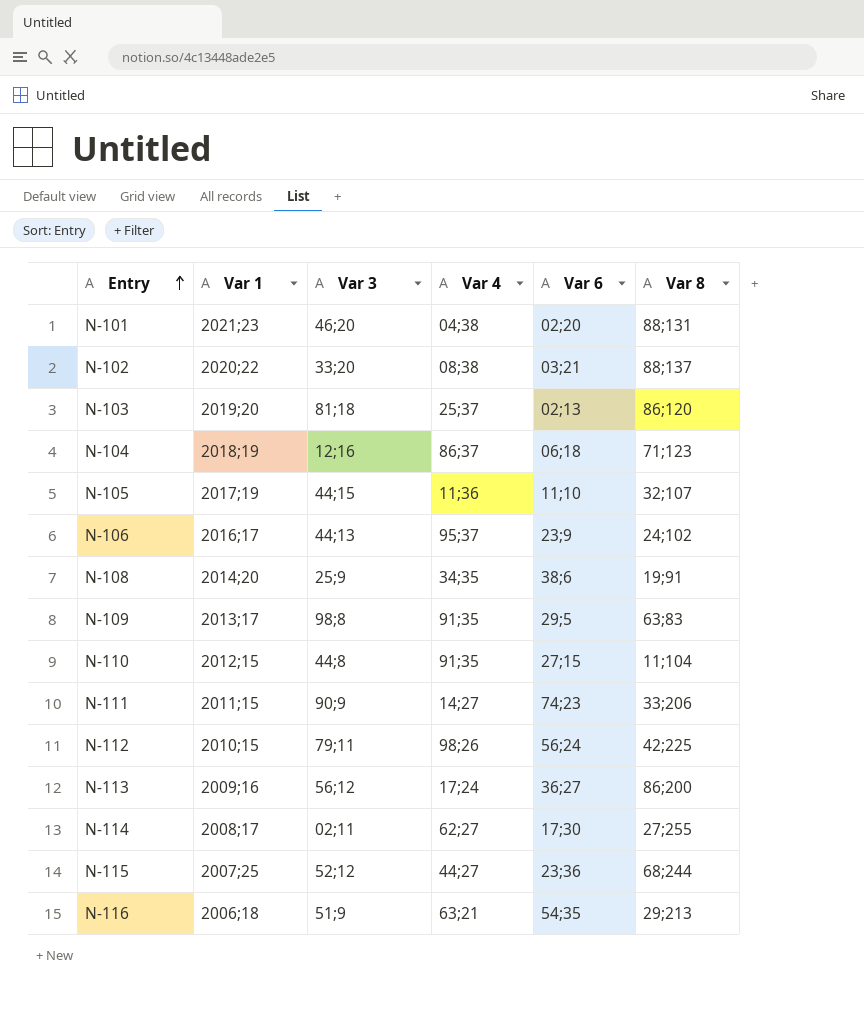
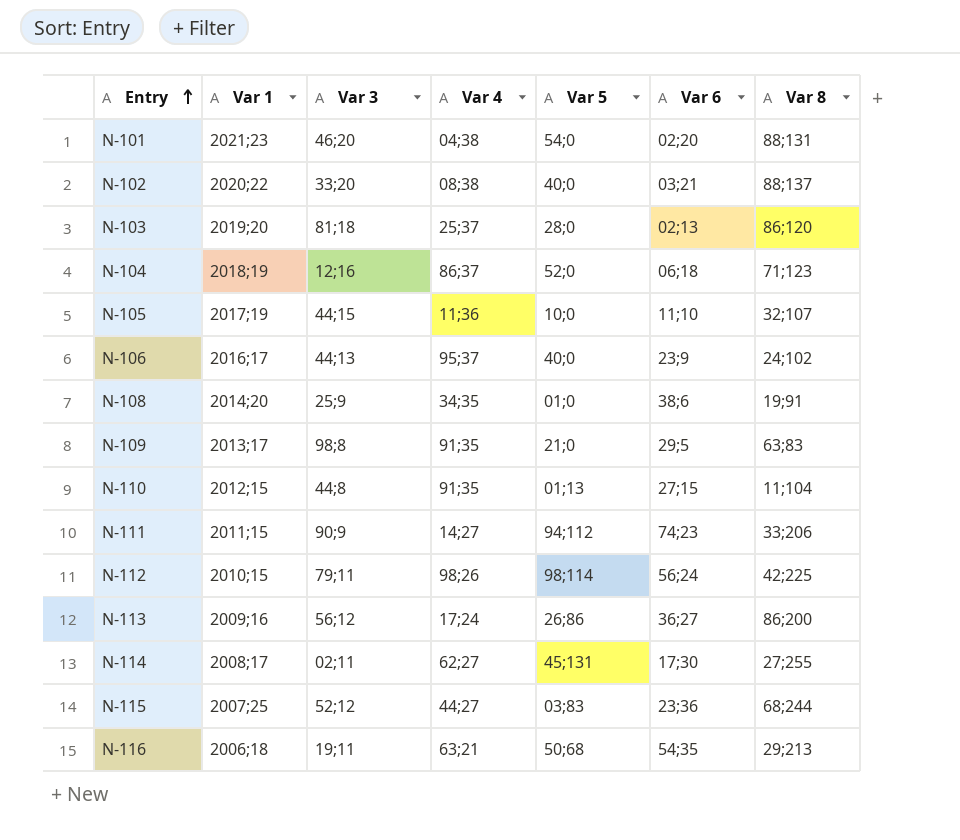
column Var 5 | position: none -> 5
N-116 | Var 3: 51;9 -> 19;11

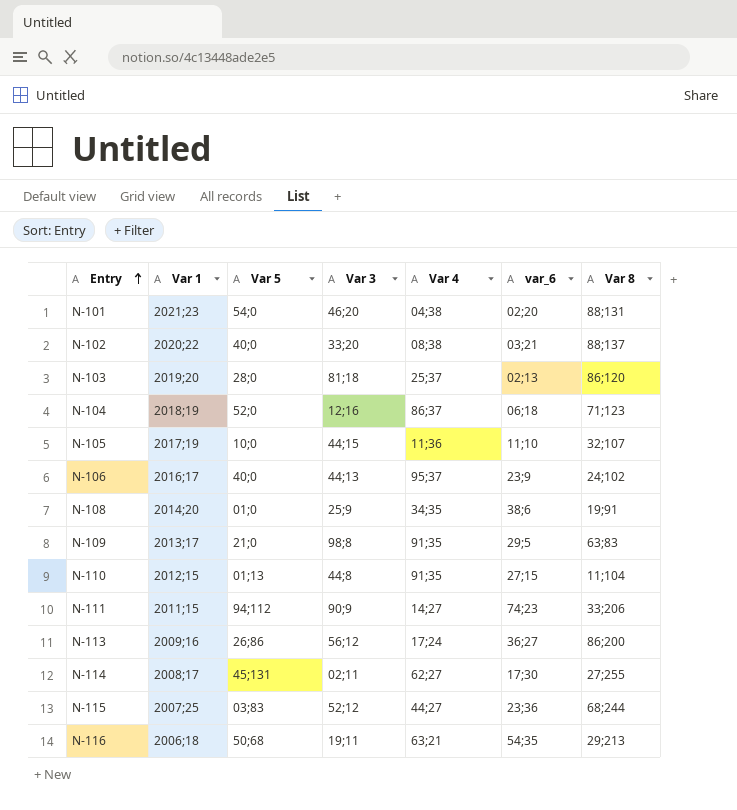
column Var 5 | position: 5 -> 3
column name: Var 6 -> var_6
row N-112: 2010;15 | 79;11 | 98;26 | 98;114 | 56;24 | 42;225 -> none

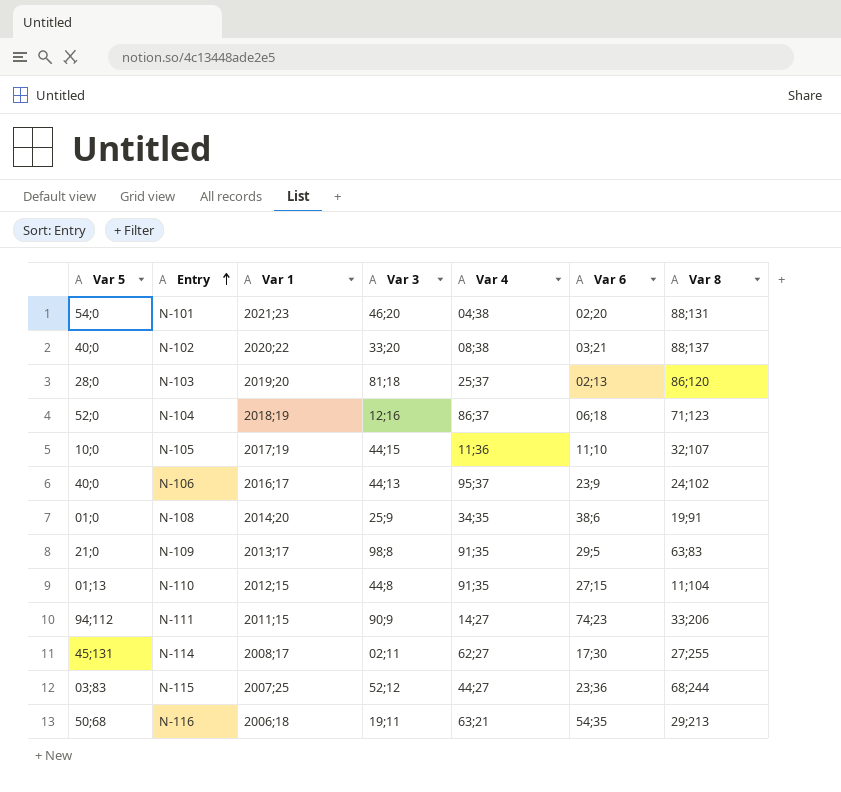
column Var 5 | position: 3 -> 1
column name: var_6 -> Var 6
row N-113: 2009;16 | 26;86 | 56;12 | 17;24 | 36;27 | 86;200 -> none

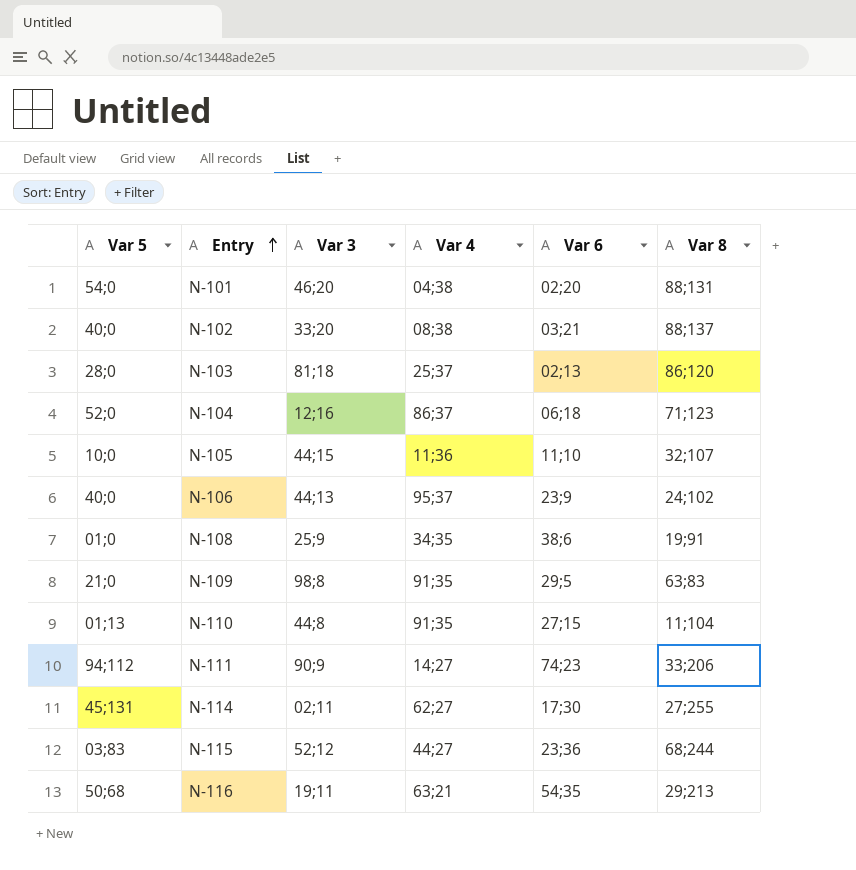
column Var 1 | position: 3 -> none

